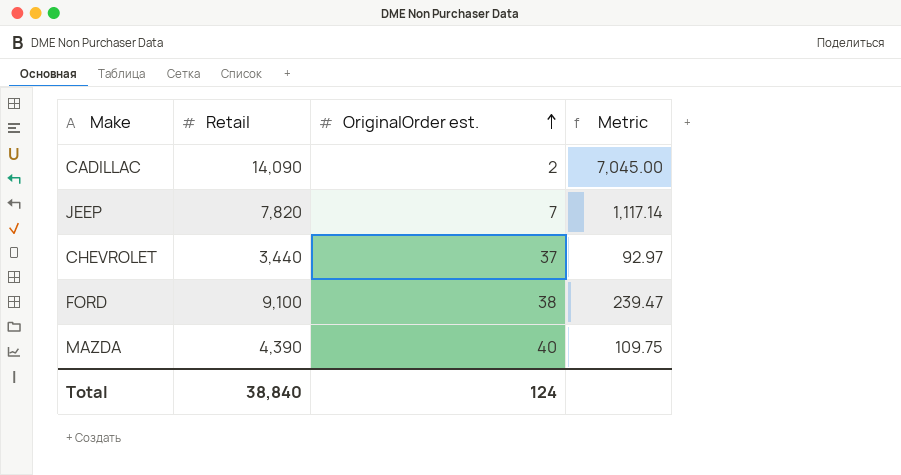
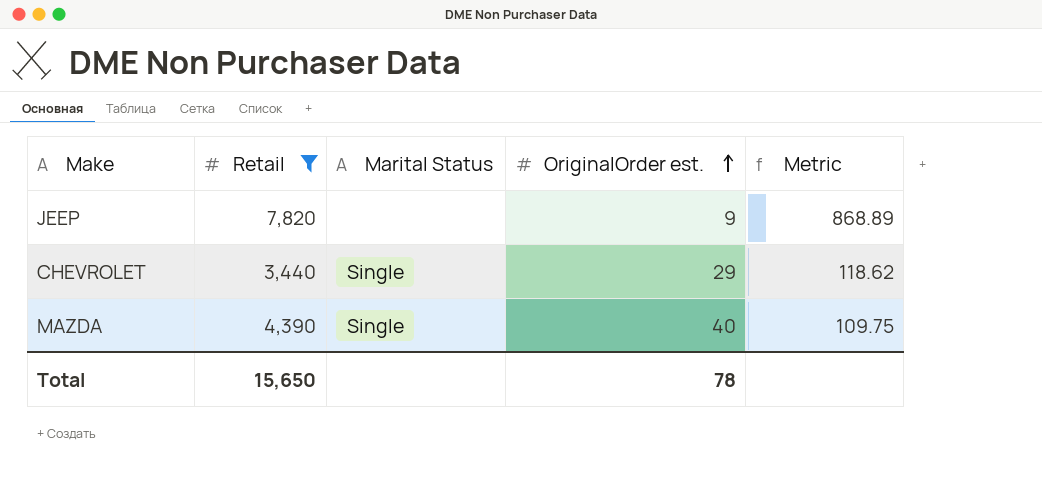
filter: none -> Retail <= 7,820
column Marital Status | position: none -> 3
JEEP | OriginalOrder est.: 7 -> 9
JEEP | Metric: 1,117.14 -> 868.89
CHEVROLET | OriginalOrder est.: 37 -> 29
CHEVROLET | Metric: 92.97 -> 118.62
Total | Retail: 38,840 -> 15,650
Total | OriginalOrder est.: 124 -> 78

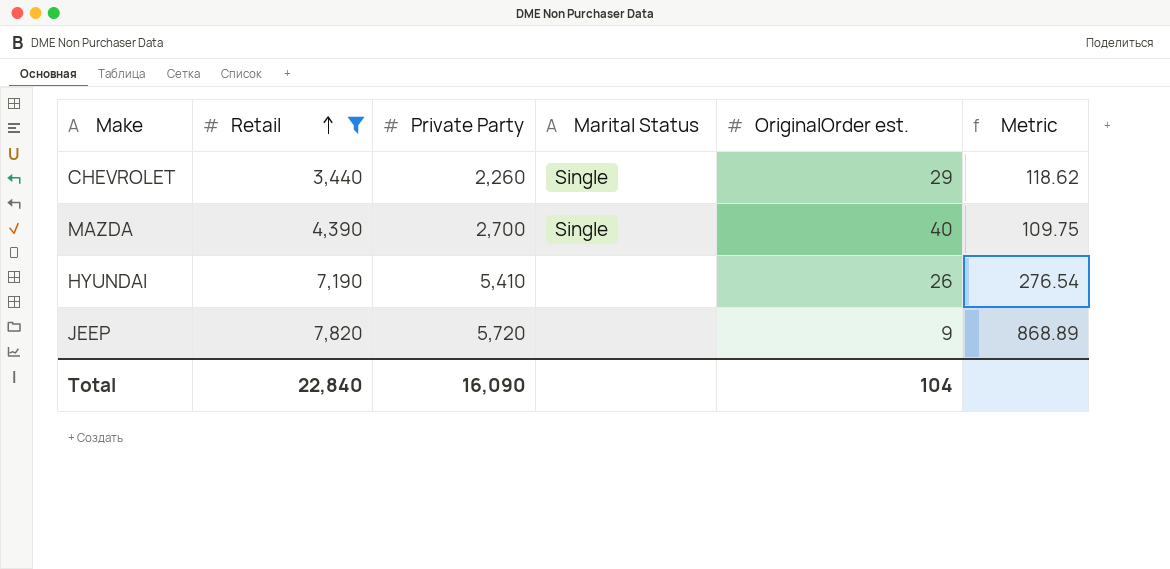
row order: OriginalOrder est. ascending -> Retail ascending
column Private Party | position: none -> 3
row HYUNDAI: none -> 7,190 | 5,410 | none | 26 | 276.54
Total | Retail: 15,650 -> 22,840
Total | OriginalOrder est.: 78 -> 104

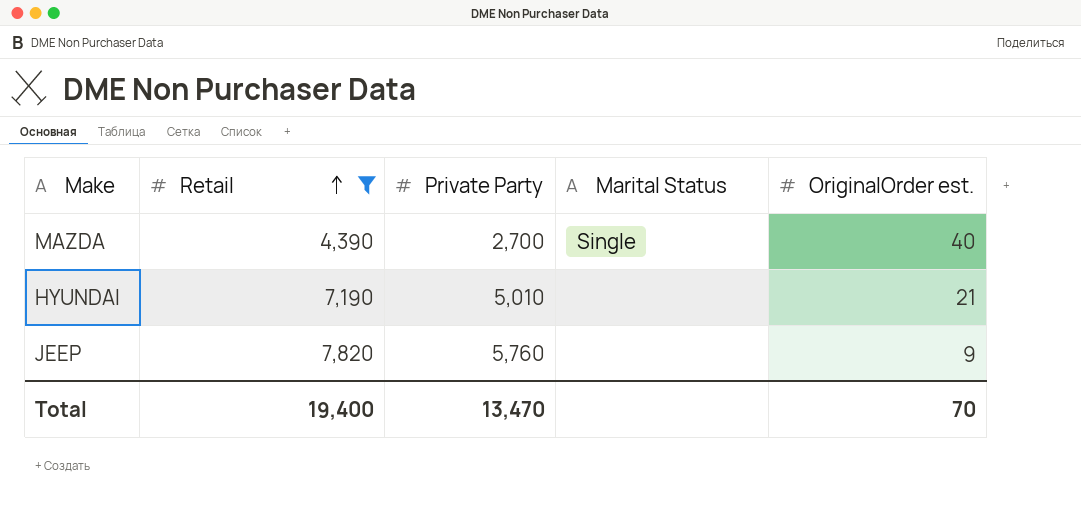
column Metric | formula: [Retail] / [OriginalOrder est.] -> none
row CHEVROLET: 3,440 | 2,260 | Single | 29 | 118.62 -> none
HYUNDAI | Private Party: 5,410 -> 5,010
HYUNDAI | OriginalOrder est.: 26 -> 21
JEEP | Private Party: 5,720 -> 5,760
Total | Retail: 22,840 -> 19,400
Total | Private Party: 16,090 -> 13,470
Total | OriginalOrder est.: 104 -> 70

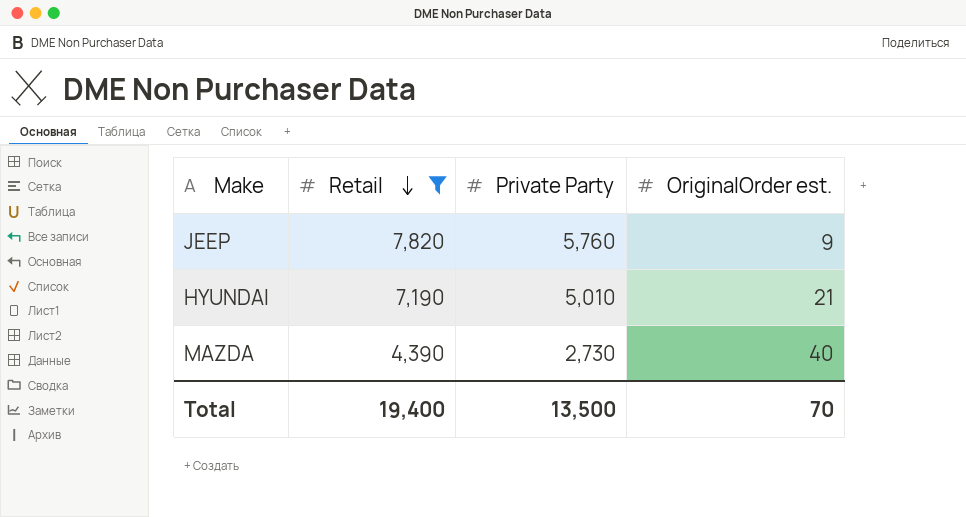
row order: Retail ascending -> Retail descending
column Marital Status | position: 4 -> none
MAZDA | Private Party: 2,700 -> 2,730
Total | Private Party: 13,470 -> 13,500

